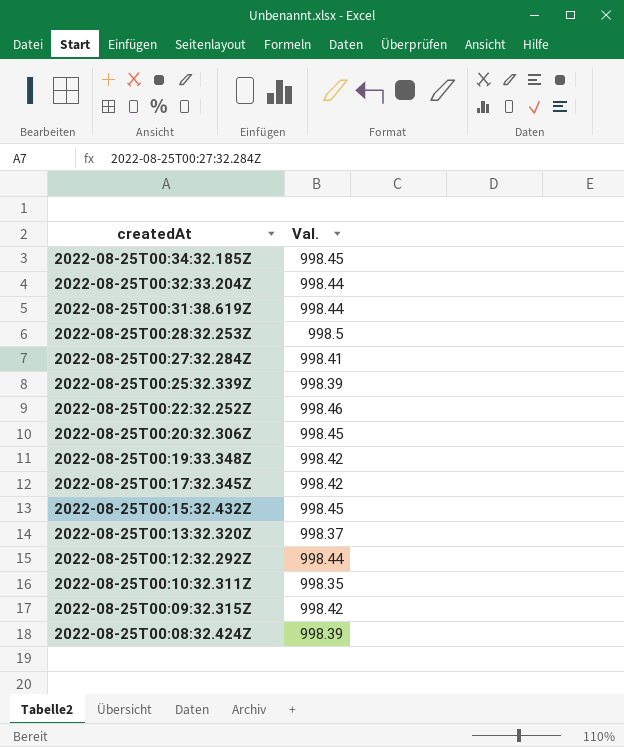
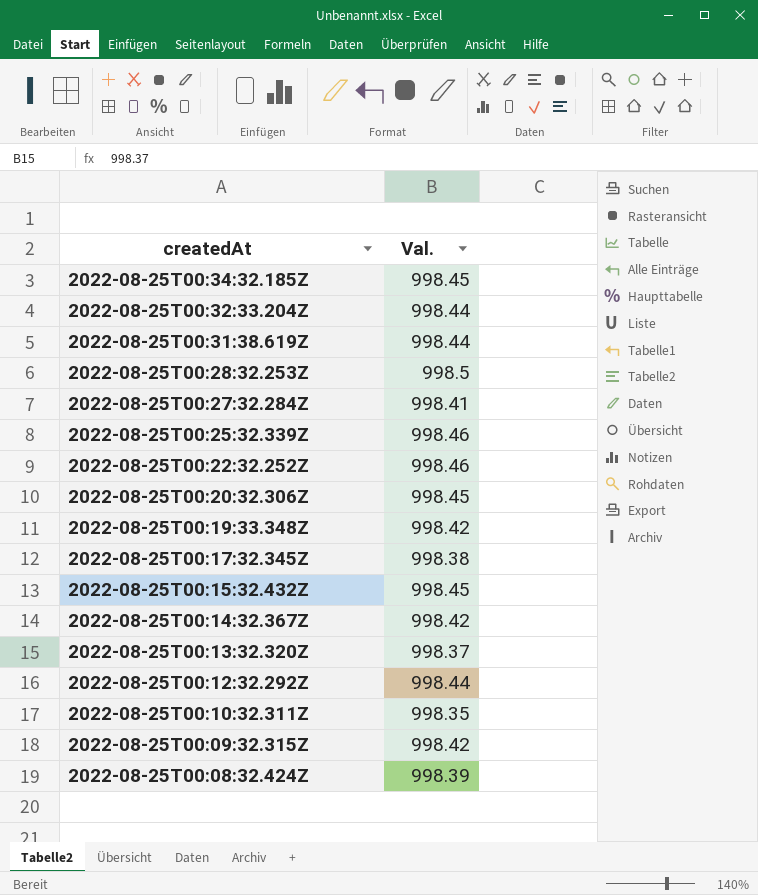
2022-08-25T00:25:32.339Z | Val.: 998.39 -> 998.46
2022-08-25T00:17:32.345Z | Val.: 998.42 -> 998.38
row 2022-08-25T00:14:32.367Z: none -> 998.42

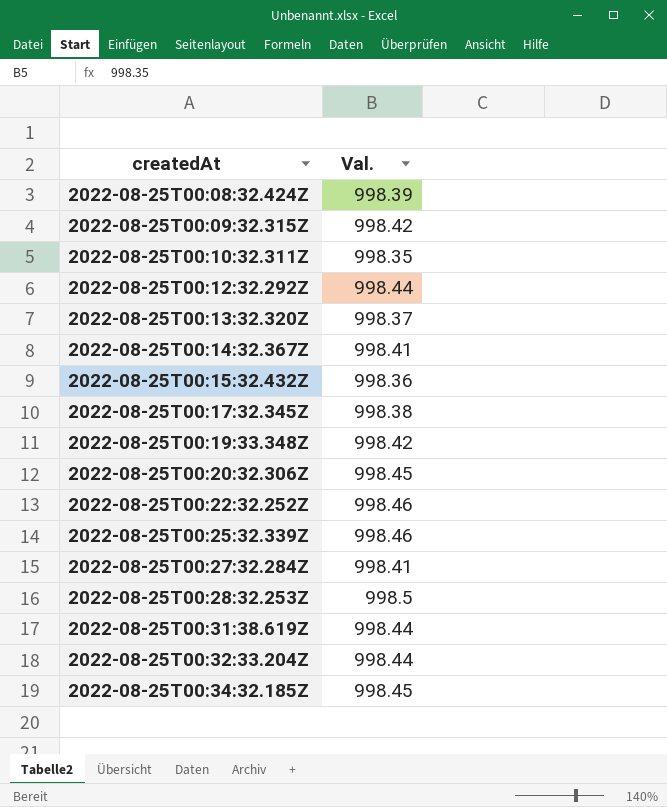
row order: createdAt descending -> createdAt ascending
2022-08-25T00:14:32.367Z | Val.: 998.42 -> 998.41
2022-08-25T00:15:32.432Z | Val.: 998.45 -> 998.36

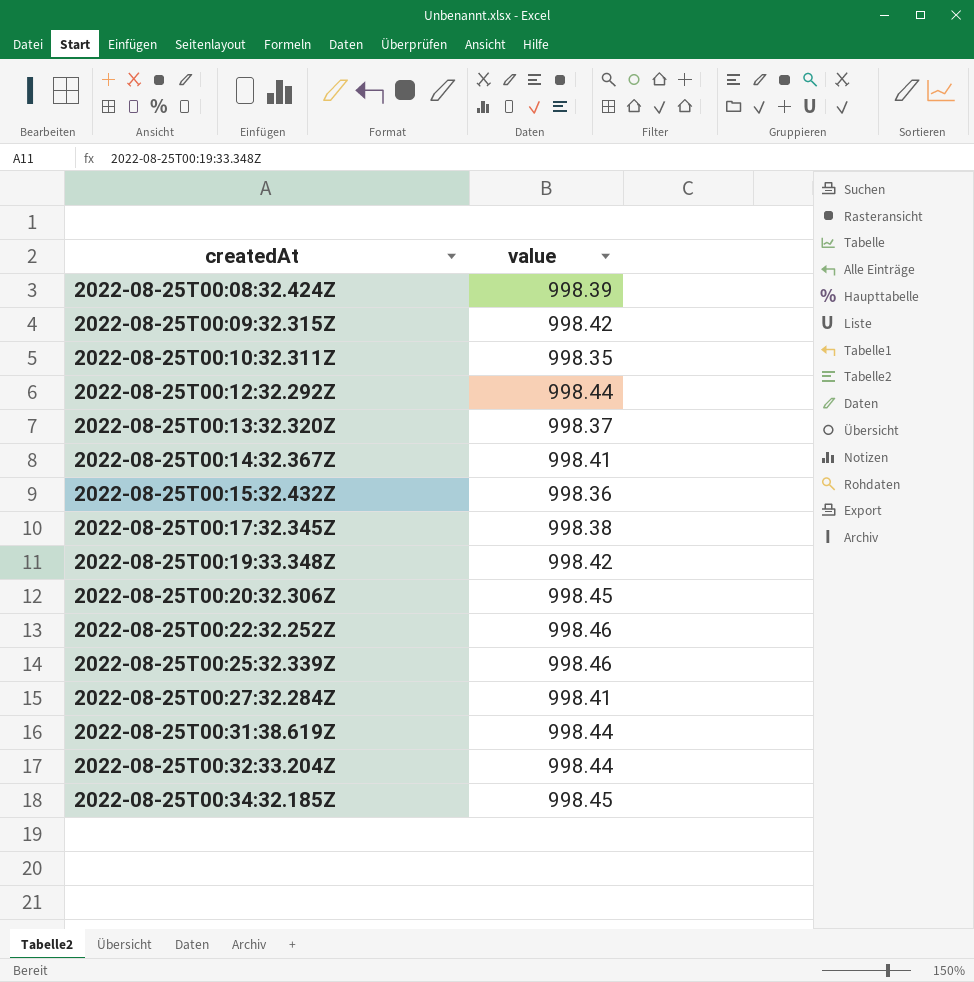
column name: Val. -> value
row 2022-08-25T00:28:32.253Z: 998.5 -> none

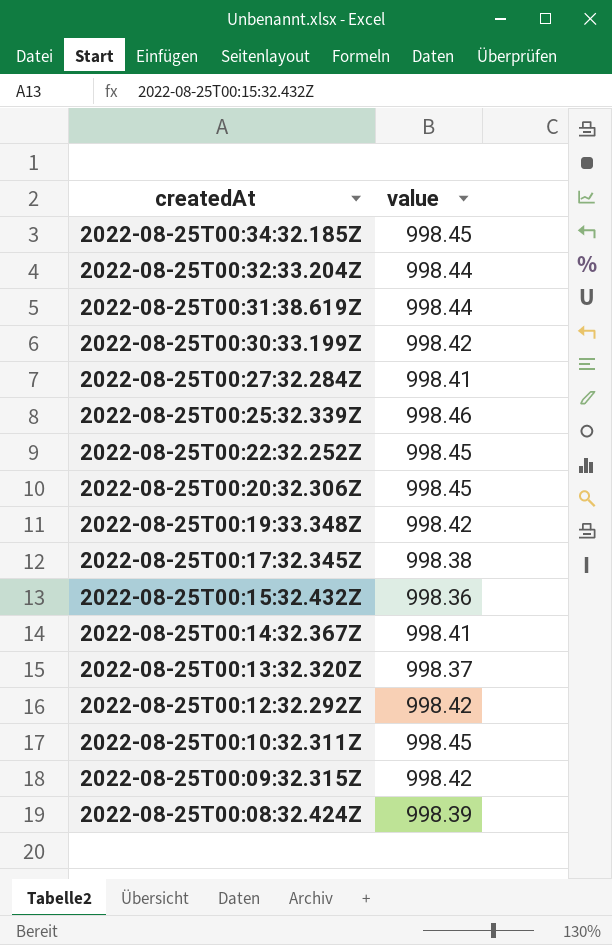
row order: createdAt ascending -> createdAt descending
row 2022-08-25T00:30:33.199Z: none -> 998.42
2022-08-25T00:22:32.252Z | value: 998.46 -> 998.45
2022-08-25T00:12:32.292Z | value: 998.44 -> 998.42
2022-08-25T00:10:32.311Z | value: 998.35 -> 998.45

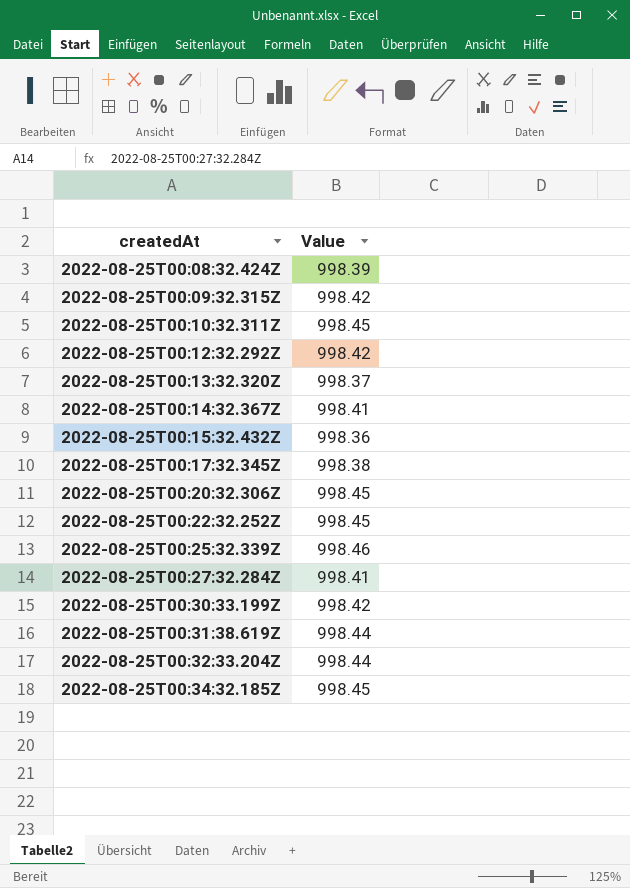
row order: createdAt descending -> createdAt ascending
column name: value -> Value
row 2022-08-25T00:19:33.348Z: 998.42 -> none

